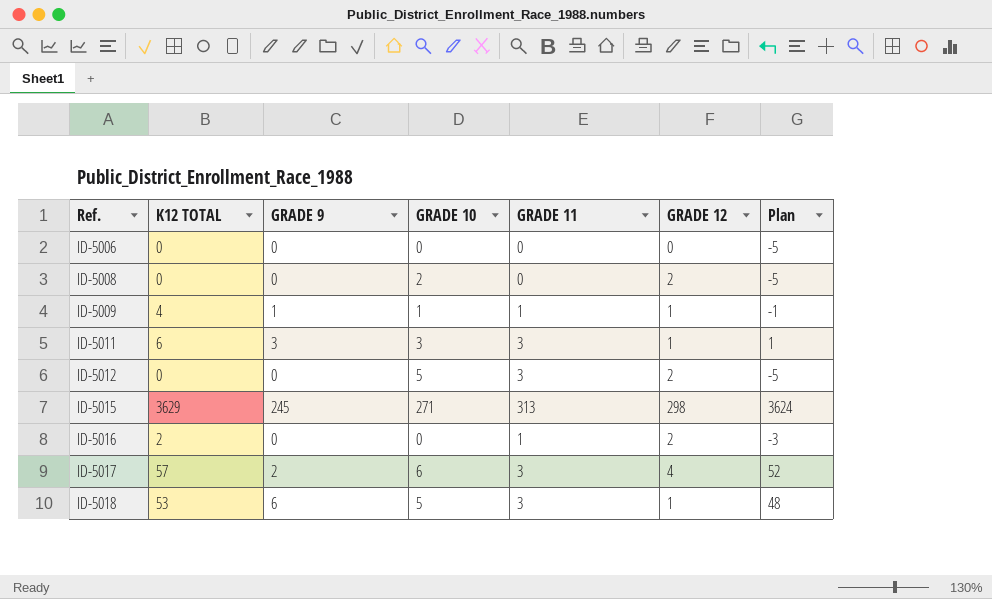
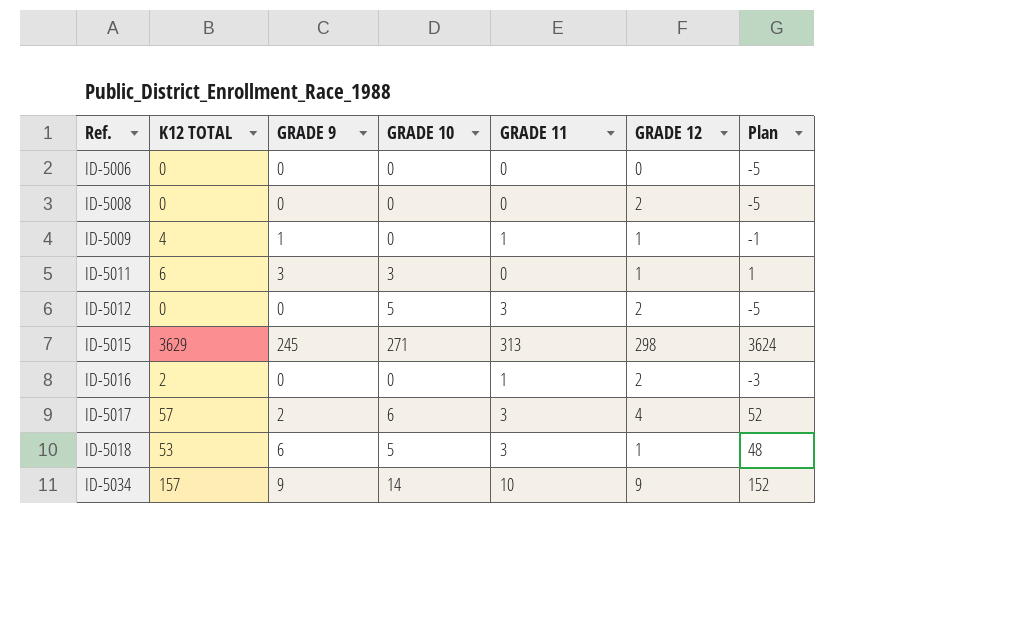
ID-5008 | GRADE 10: 2 -> 0
ID-5009 | GRADE 10: 1 -> 0
ID-5011 | GRADE 11: 3 -> 0
row ID-5034: none -> 157 | 9 | 14 | 10 | 9 | 152

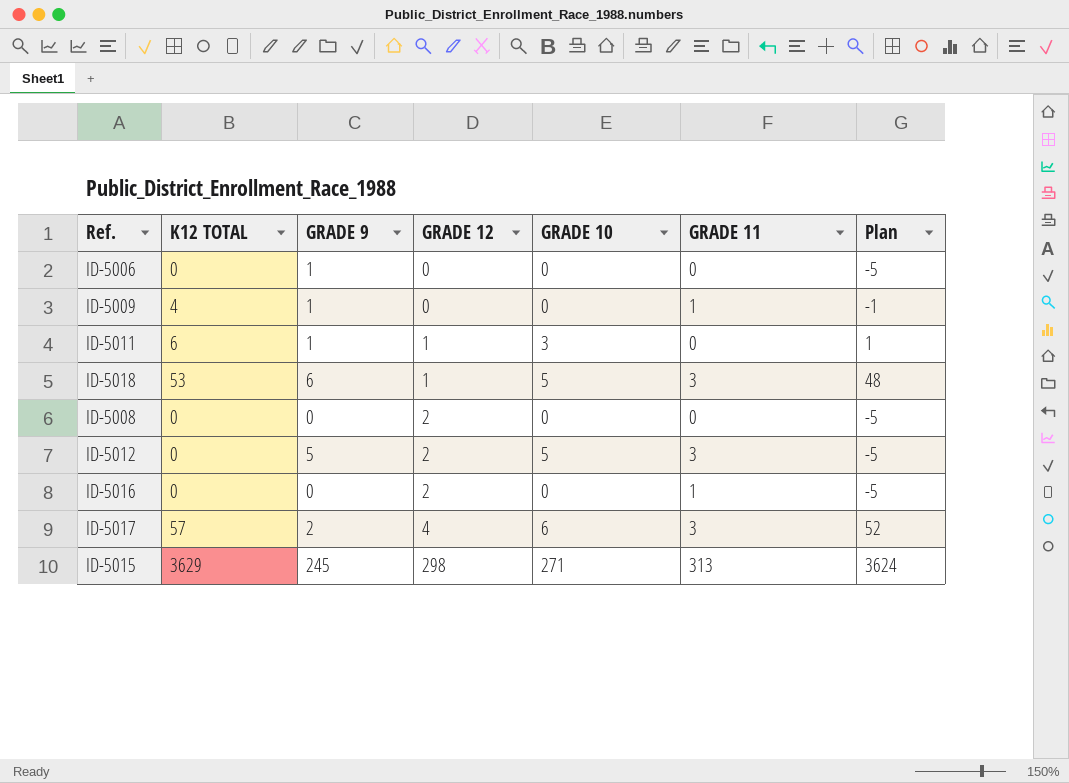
row order: Ref. ascending -> GRADE 12 ascending
column GRADE 12 | position: 6 -> 4
row ID-5034: 157 | 9 | 14 | 10 | 9 | 152 -> none
ID-5006 | GRADE 9: 0 -> 1
ID-5009 | GRADE 12: 1 -> 0
ID-5011 | GRADE 9: 3 -> 1
ID-5012 | GRADE 9: 0 -> 5
ID-5016 | K12 TOTAL: 2 -> 0
ID-5016 | Plan: -3 -> -5

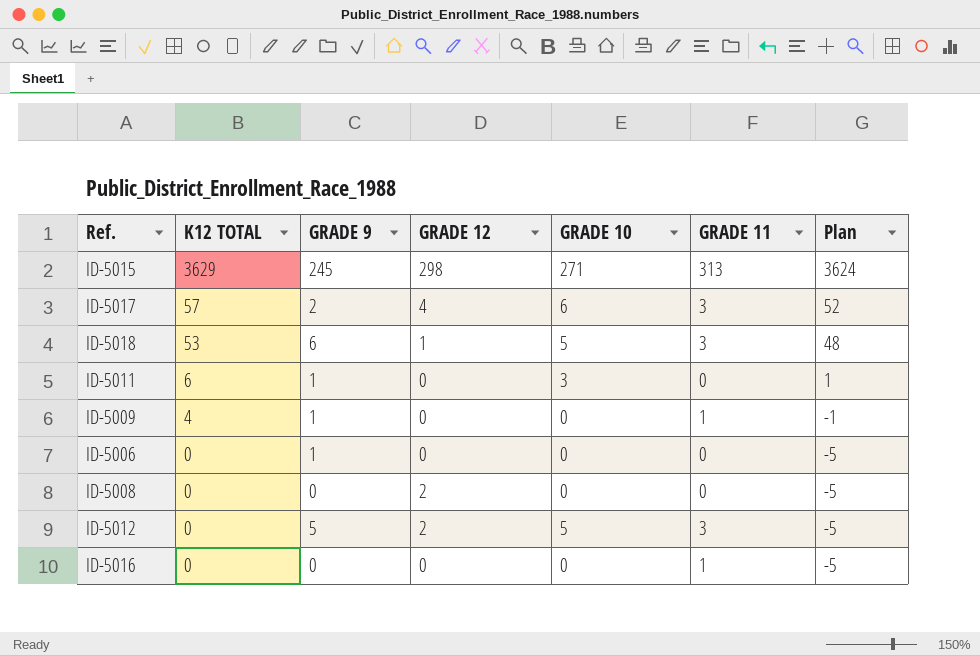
row order: GRADE 12 ascending -> K12 TOTAL descending
ID-5011 | GRADE 12: 1 -> 0
ID-5016 | GRADE 12: 2 -> 0

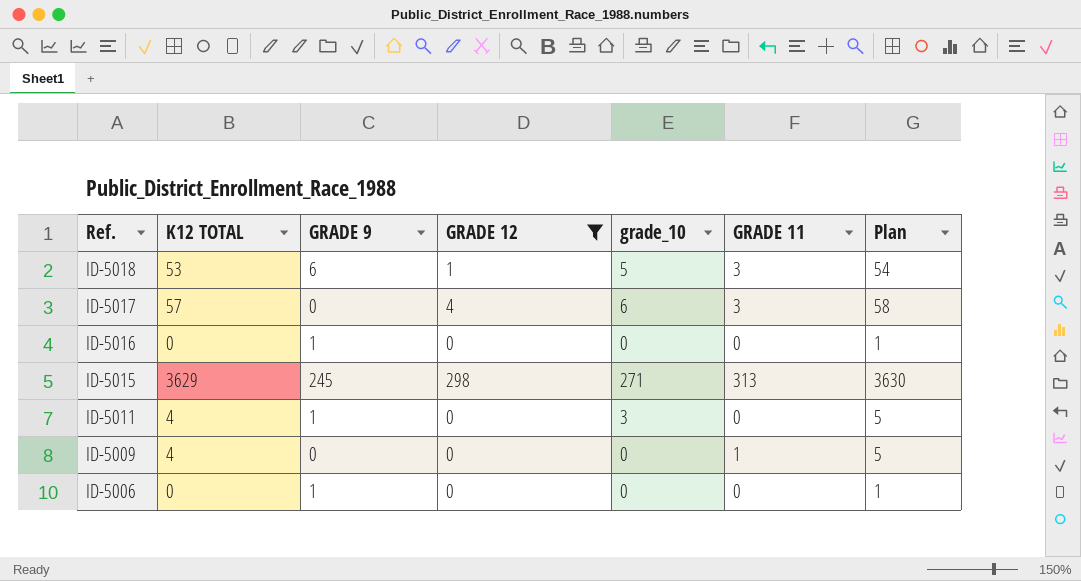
filter: none -> GRADE 12 != 2
row order: K12 TOTAL descending -> Ref. descending
column name: GRADE 10 -> grade_10
column Plan | formula: [K12 TOTAL] - 5 -> [K12 TOTAL] + 1
ID-5017 | GRADE 9: 2 -> 0
ID-5016 | GRADE 9: 0 -> 1
ID-5016 | GRADE 11: 1 -> 0
ID-5011 | K12 TOTAL: 6 -> 4
ID-5009 | GRADE 9: 1 -> 0

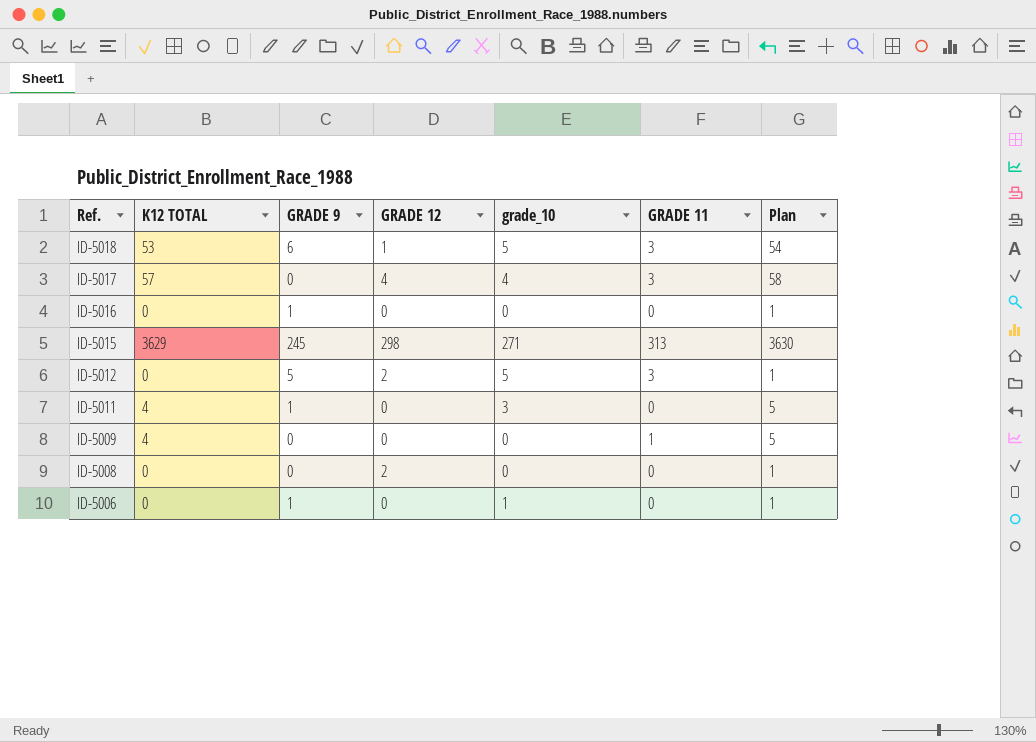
filter: GRADE 12 != 2 -> none
ID-5017 | grade_10: 6 -> 4
ID-5006 | grade_10: 0 -> 1

